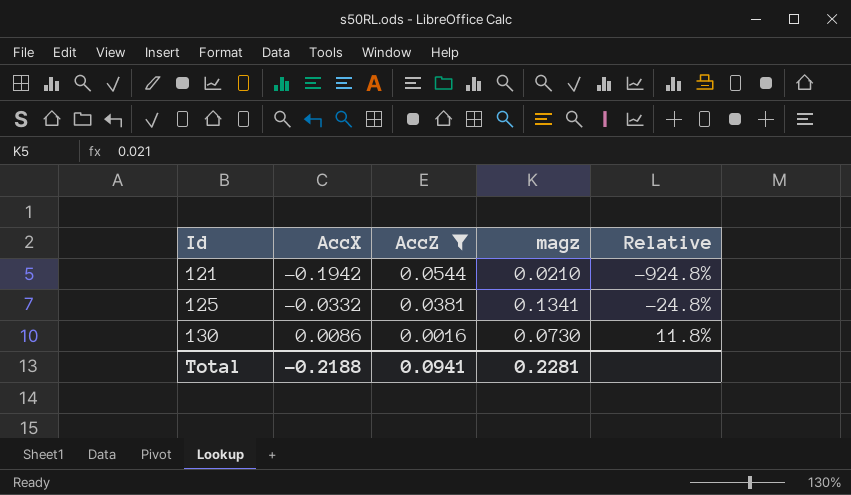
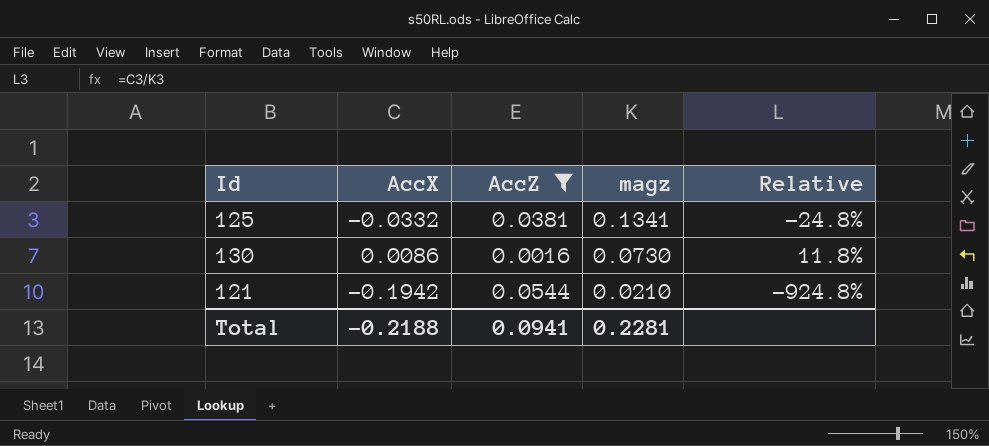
row order: Id ascending -> magz descending

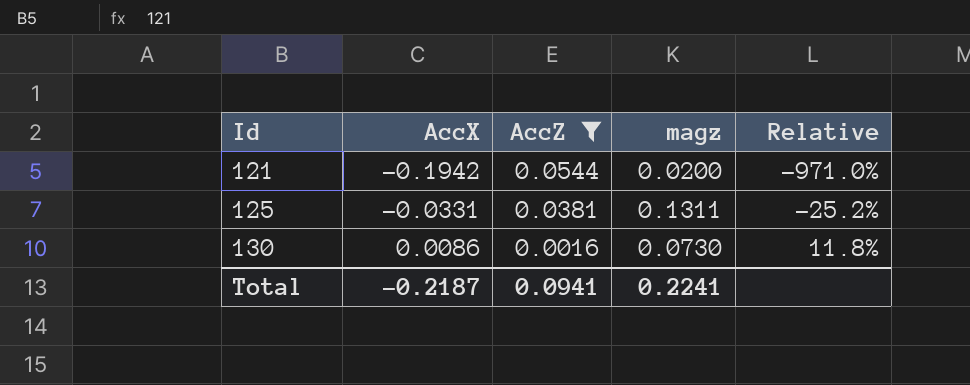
row order: magz descending -> Id ascending
121 | magz: 0.0210 -> 0.0200
121 | Relative: -924.8% -> -971.0%
125 | AccX: -0.0332 -> -0.0331
125 | magz: 0.1341 -> 0.1311
125 | Relative: -24.8% -> -25.2%
Total | AccX: -0.2188 -> -0.2187
Total | magz: 0.2281 -> 0.2241

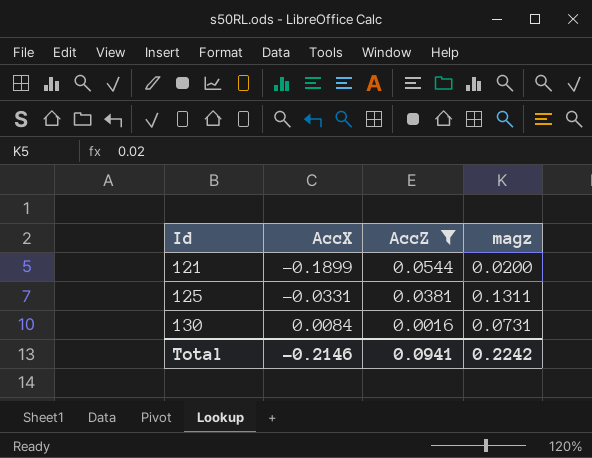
column Relative | formula: [AccX] / [magz] -> none
121 | AccX: -0.1942 -> -0.1899
130 | AccX: 0.0086 -> 0.0084
130 | magz: 0.0730 -> 0.0731
Total | AccX: -0.2187 -> -0.2146
Total | magz: 0.2241 -> 0.2242

